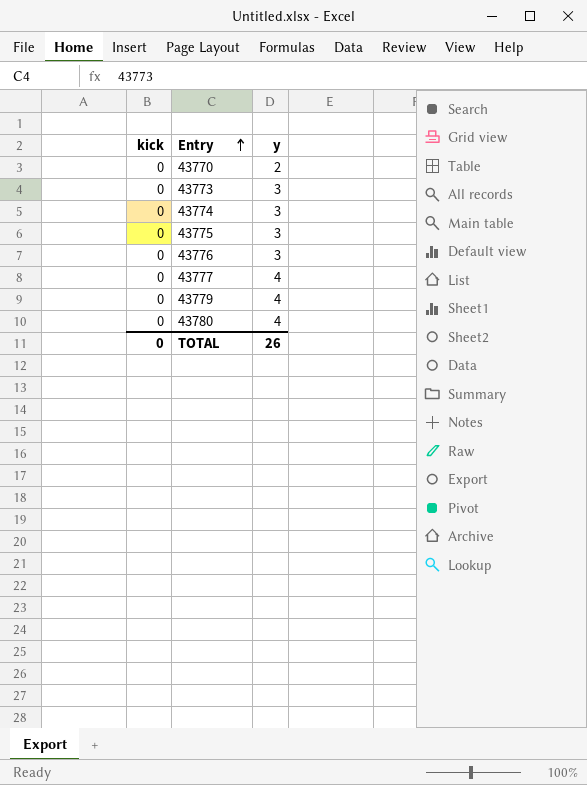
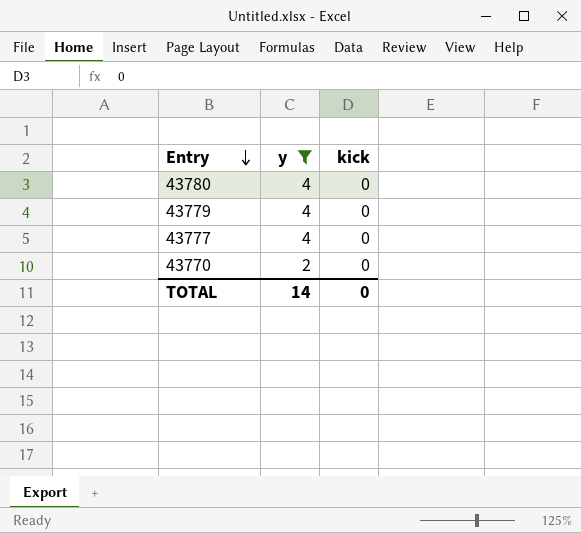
filter: none -> y != 3
row order: Entry ascending -> Entry descending
column kick | position: 1 -> 3
TOTAL | y: 26 -> 14

